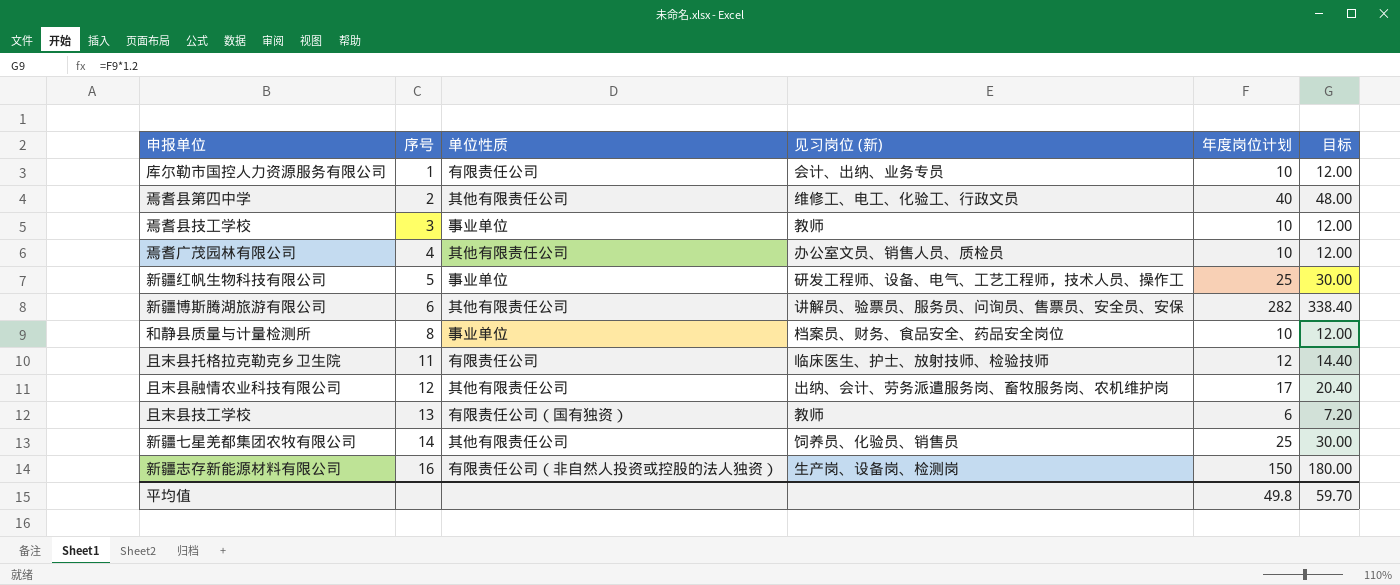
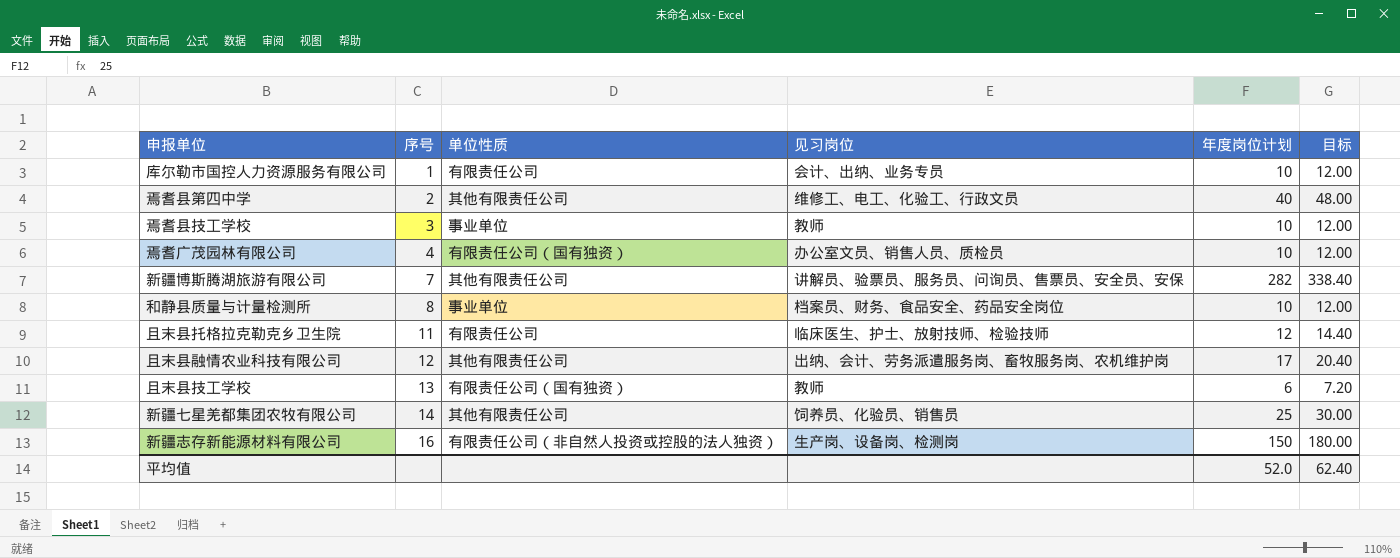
column name: 见习岗位 (新) -> 见习岗位
row 新疆红帆生物科技有限公司: 5 | 事业单位 | 研发工程师、设备、电气、工艺工程师，技术人员、操作工 | 25 | 30.00 -> none
焉耆广茂园林有限公司 | 单位性质: 其他有限责任公司 -> 有限责任公司（国有独资）
新疆博斯腾湖旅游有限公司 | 序号: 6 -> 7
平均值 | 年度岗位计划: 49.8 -> 52.0
平均值 | 目标: 59.70 -> 62.40

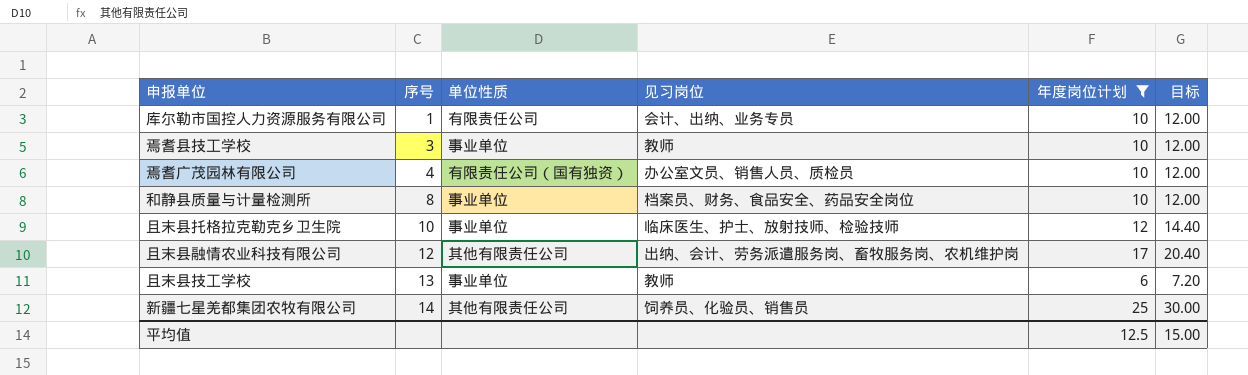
filter: none -> 年度岗位计划 <= 25
且末县托格拉克勒克乡卫生院 | 序号: 11 -> 10
且末县托格拉克勒克乡卫生院 | 单位性质: 有限责任公司 -> 事业单位
且末县技工学校 | 单位性质: 有限责任公司（国有独资） -> 事业单位
平均值 | 年度岗位计划: 52.0 -> 12.5
平均值 | 目标: 62.40 -> 15.00

